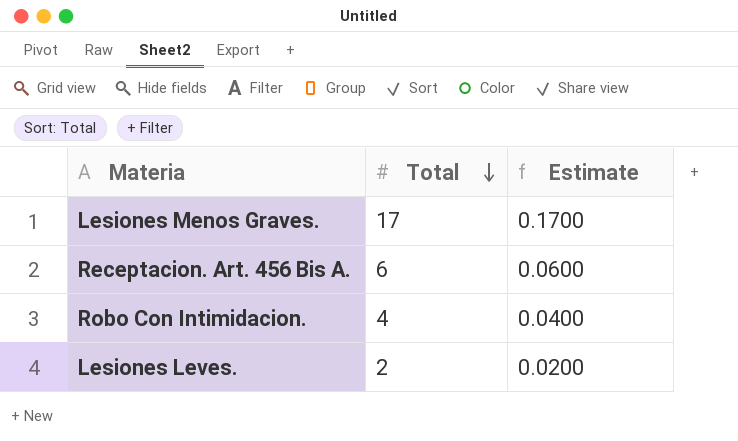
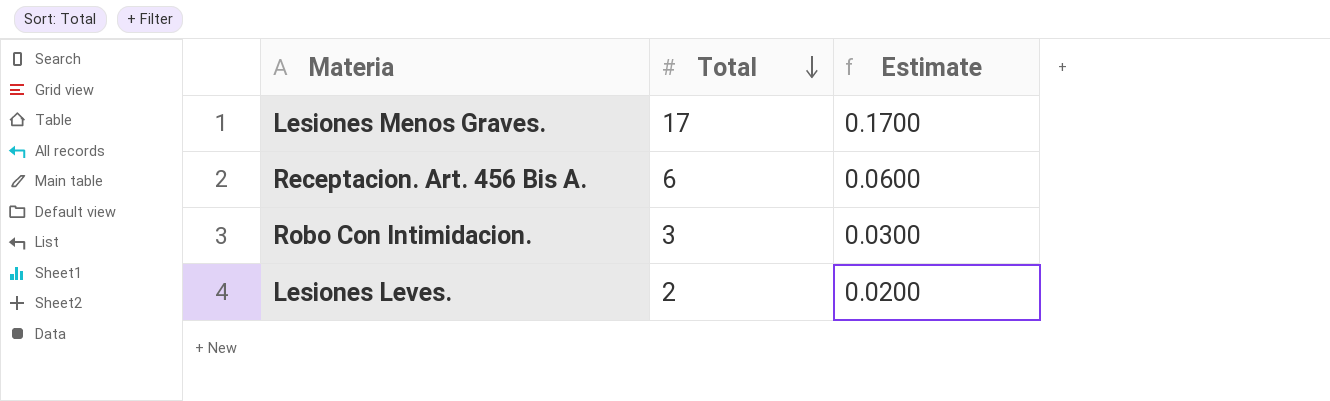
Robo Con Intimidacion. | Total: 4 -> 3
Robo Con Intimidacion. | Estimate: 0.0400 -> 0.0300

